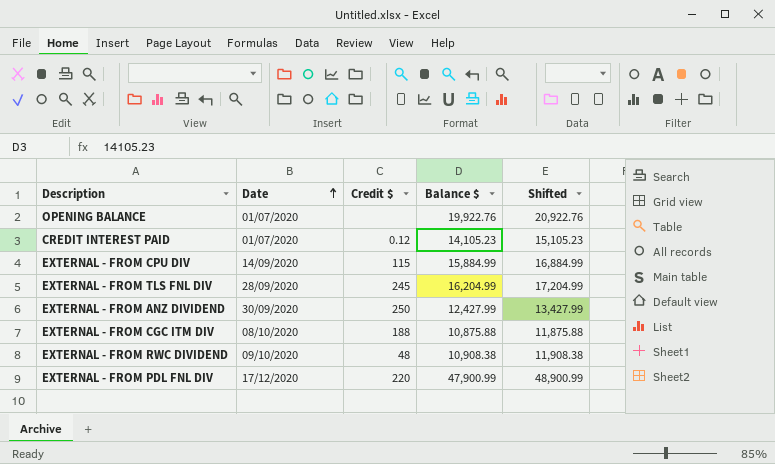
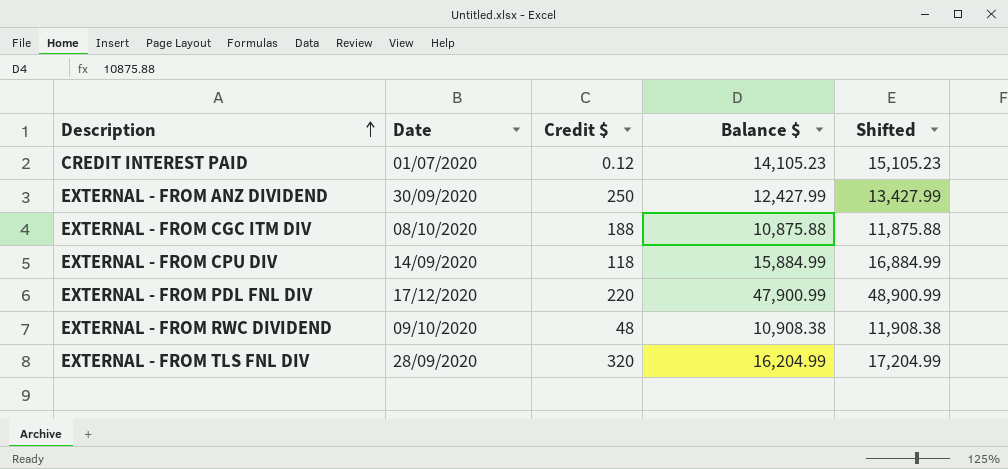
row order: Date ascending -> Description ascending
row OPENING BALANCE: 01/07/2020 | none | 19,922.76 | 20,922.76 -> none
EXTERNAL - FROM CPU DIV | Credit $: 115 -> 118
EXTERNAL - FROM TLS FNL DIV | Credit $: 245 -> 320

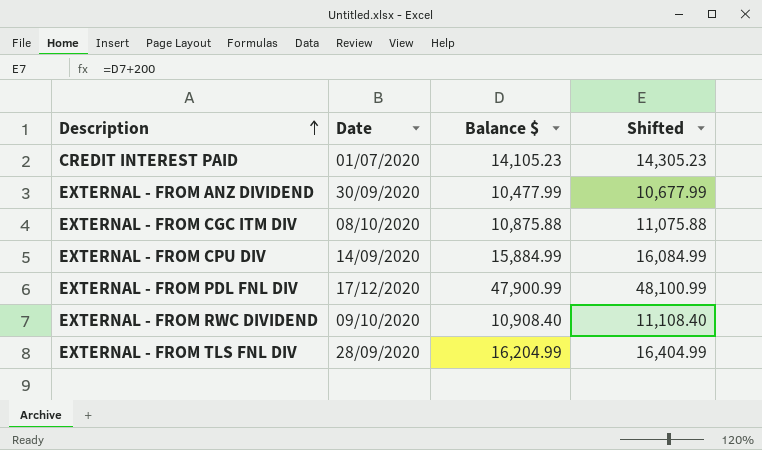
column Credit $ | position: 3 -> none
column Shifted | formula: [Balance $] + 1000 -> [Balance $] + 200
EXTERNAL - FROM ANZ DIVIDEND | Balance $: 12,427.99 -> 10,477.99
EXTERNAL - FROM RWC DIVIDEND | Balance $: 10,908.38 -> 10,908.40

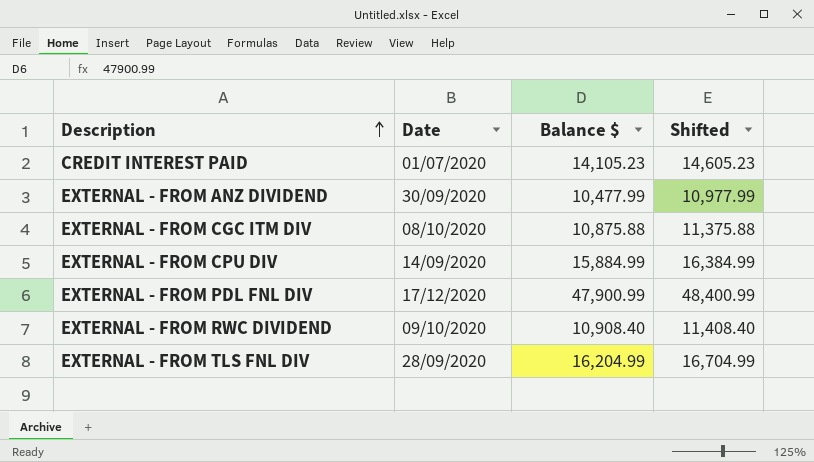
column Shifted | formula: [Balance $] + 200 -> [Balance $] + 500

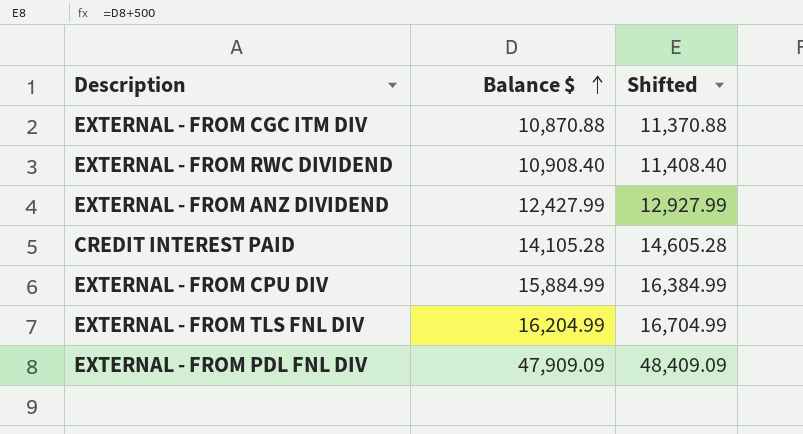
row order: Description ascending -> Balance $ ascending
column Date | position: 2 -> none
EXTERNAL - FROM CGC ITM DIV | Balance $: 10,875.88 -> 10,870.88
EXTERNAL - FROM CGC ITM DIV | Shifted: 11,375.88 -> 11,370.88
EXTERNAL - FROM ANZ DIVIDEND | Balance $: 10,477.99 -> 12,427.99
EXTERNAL - FROM ANZ DIVIDEND | Shifted: 10,977.99 -> 12,927.99
CREDIT INTEREST PAID | Balance $: 14,105.23 -> 14,105.28
CREDIT INTEREST PAID | Shifted: 14,605.23 -> 14,605.28
EXTERNAL - FROM PDL FNL DIV | Balance $: 47,900.99 -> 47,909.09
EXTERNAL - FROM PDL FNL DIV | Shifted: 48,400.99 -> 48,409.09

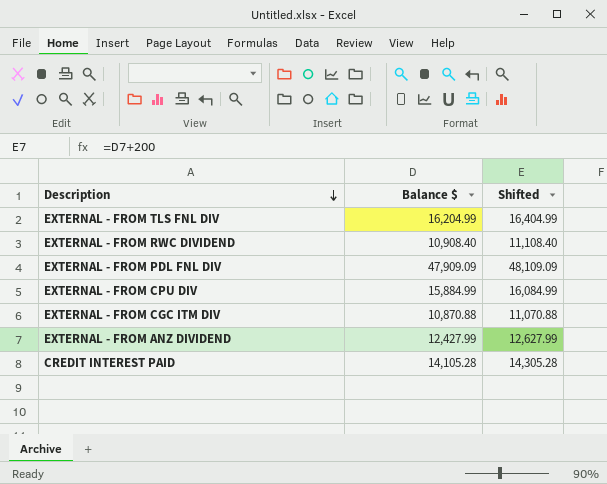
row order: Balance $ ascending -> Description descending
column Shifted | formula: [Balance $] + 500 -> [Balance $] + 200

